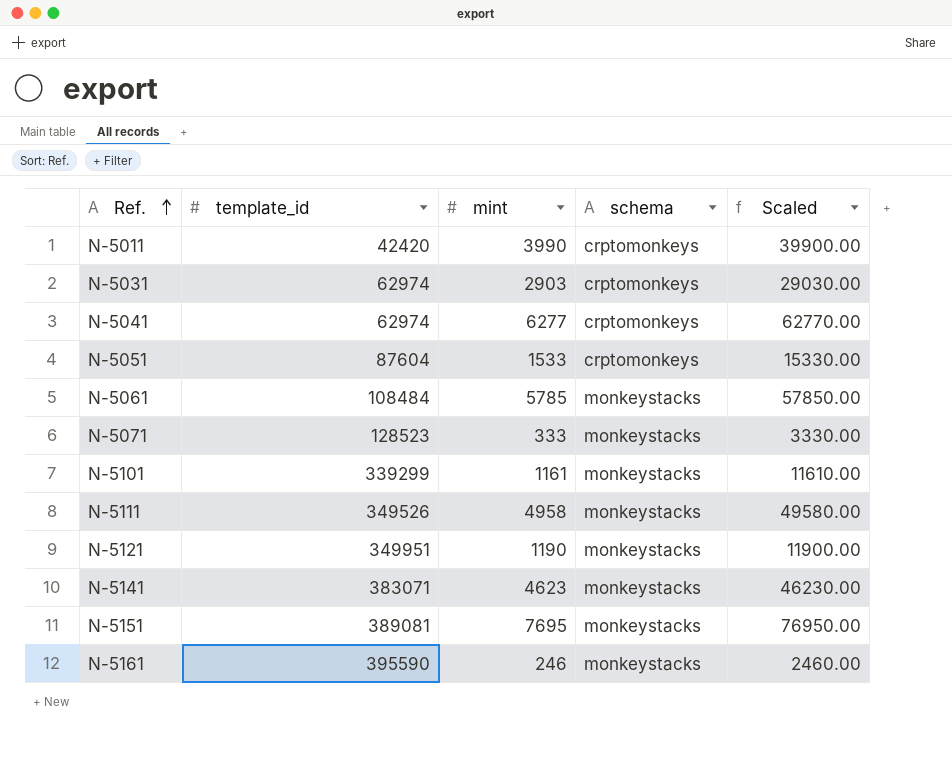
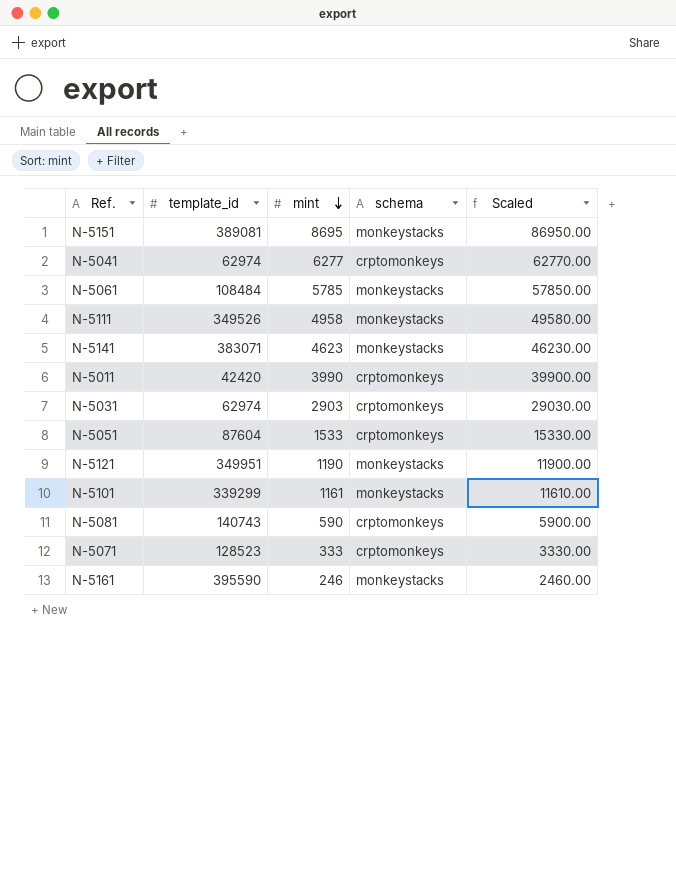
row order: Ref. ascending -> mint descending
N-5151 | mint: 7695 -> 8695
N-5151 | Scaled: 76950.00 -> 86950.00
row N-5081: none -> 140743 | 590 | crptomonkeys | 5900.00
N-5071 | schema: monkeystacks -> crptomonkeys

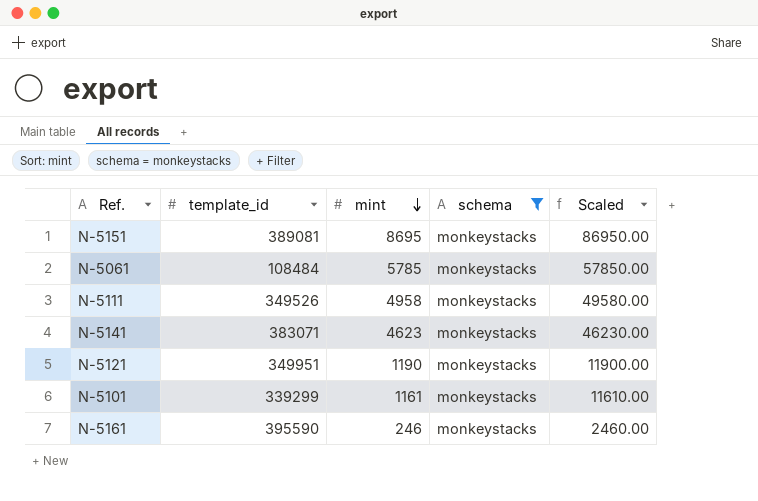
filter: none -> schema = monkeystacks

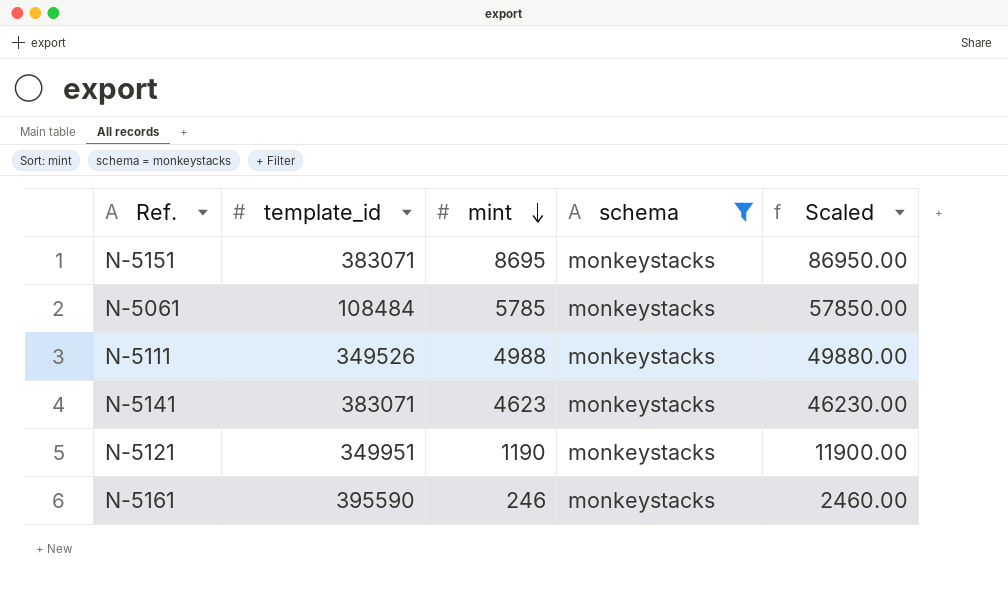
row N-5101: 339299 | 1161 | monkeystacks | 11610.00 -> none
N-5151 | template_id: 389081 -> 383071
N-5111 | mint: 4958 -> 4988
N-5111 | Scaled: 49580.00 -> 49880.00

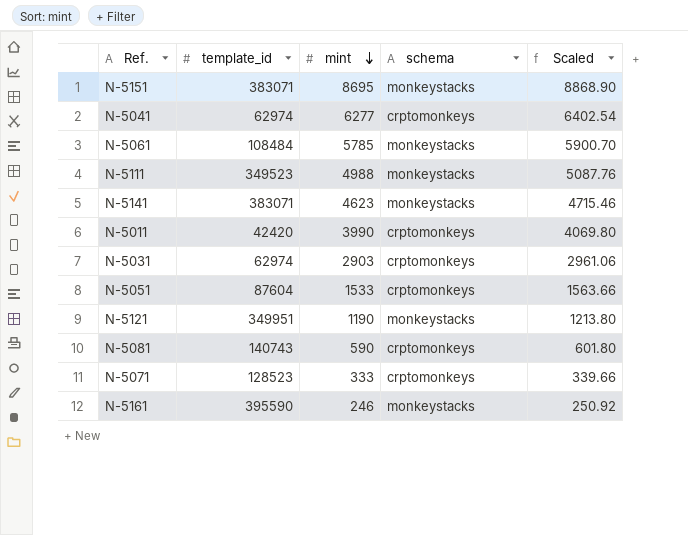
filter: schema = monkeystacks -> none
column Scaled | formula: [mint] * 10 -> [mint] * 1.02
N-5111 | template_id: 349526 -> 349523

